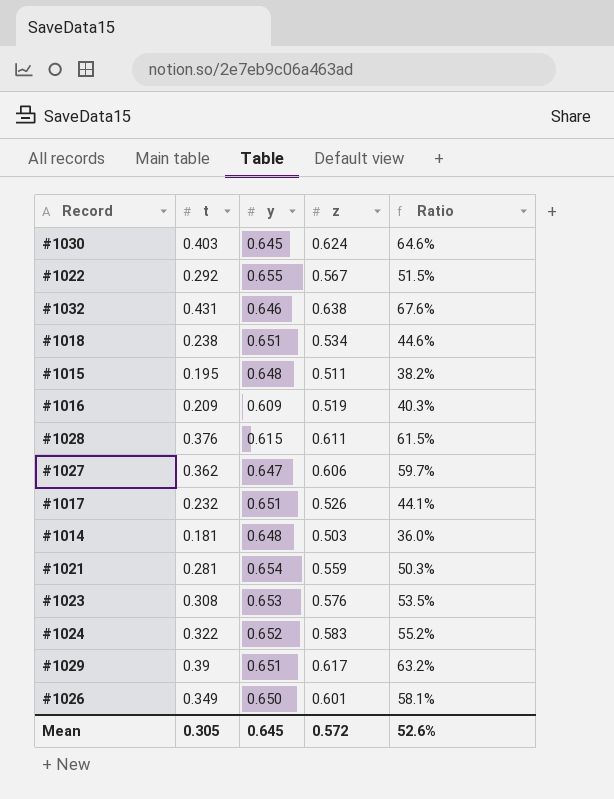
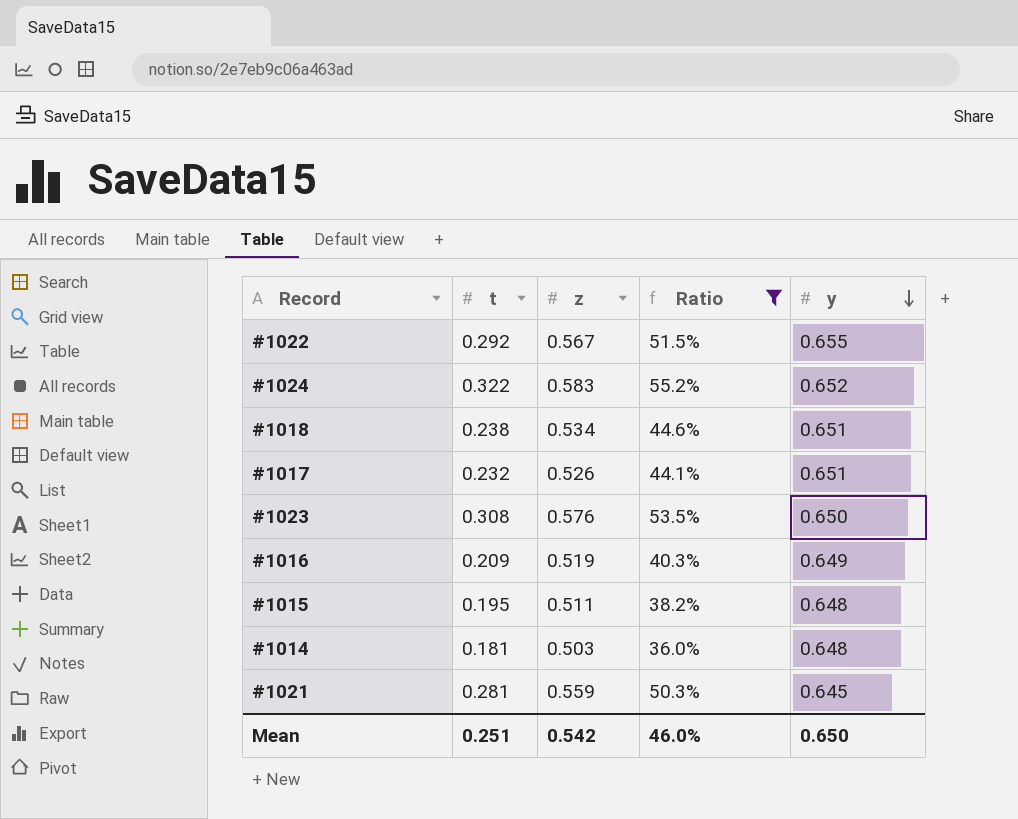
filter: none -> Ratio <= 55.2%
row order: none -> y descending
column y | position: 3 -> 5
#1023 | y: 0.653 -> 0.650
#1016 | y: 0.609 -> 0.649
#1021 | y: 0.654 -> 0.645
Mean | t: 0.305 -> 0.251
Mean | z: 0.572 -> 0.542
Mean | Ratio: 52.6% -> 46.0%
Mean | y: 0.645 -> 0.650

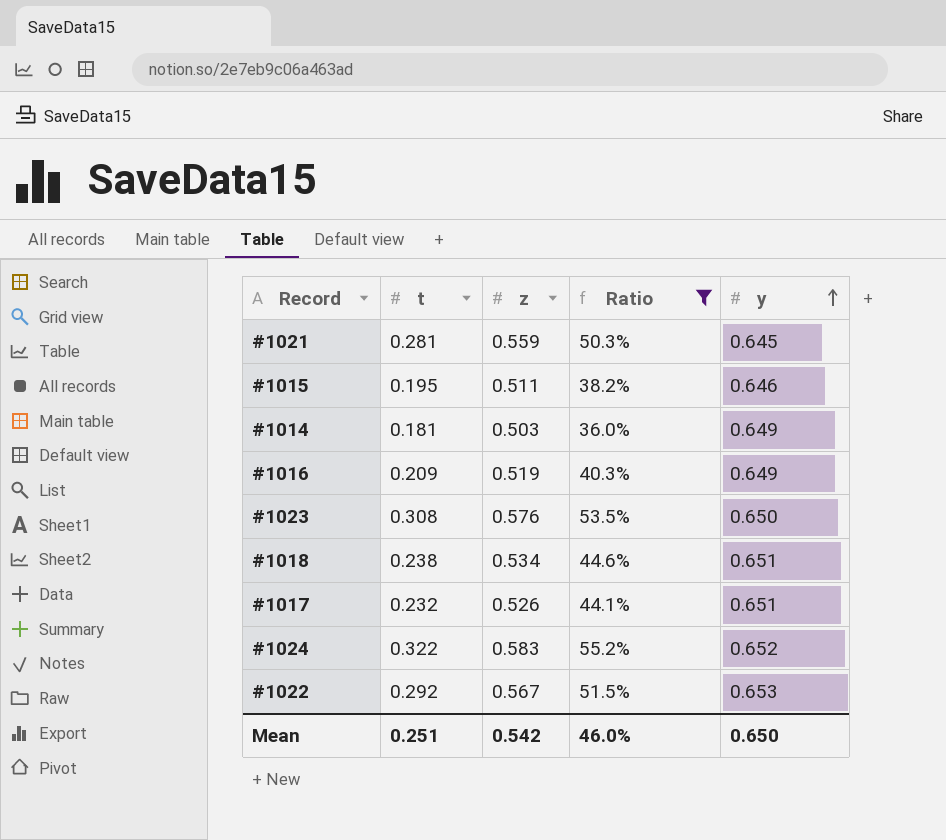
row order: y descending -> y ascending
#1015 | y: 0.648 -> 0.646
#1014 | y: 0.648 -> 0.649
#1022 | y: 0.655 -> 0.653

